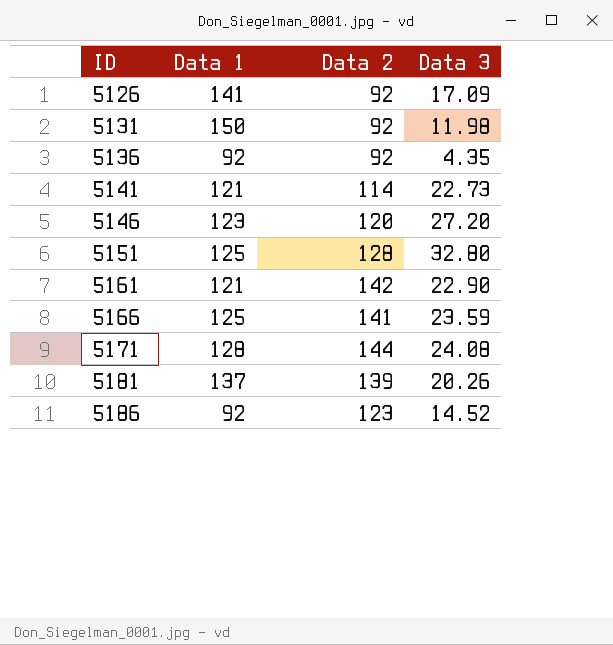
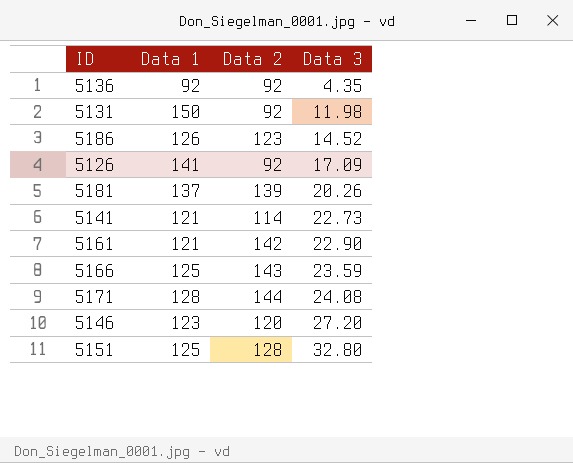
row order: ID ascending -> Data 3 ascending
5186 | Data 1: 92 -> 126
5166 | Data 2: 141 -> 143

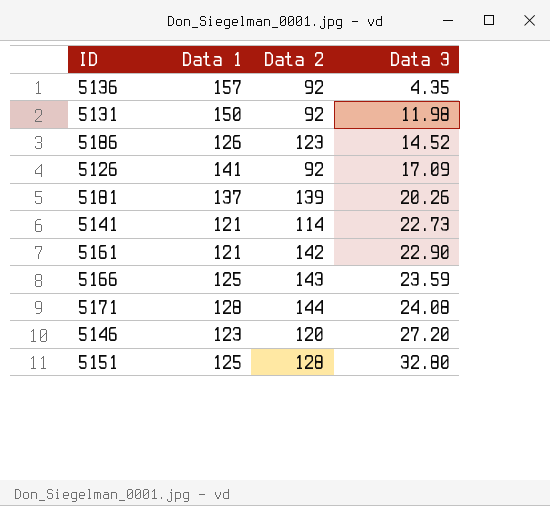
5136 | Data 1: 92 -> 157

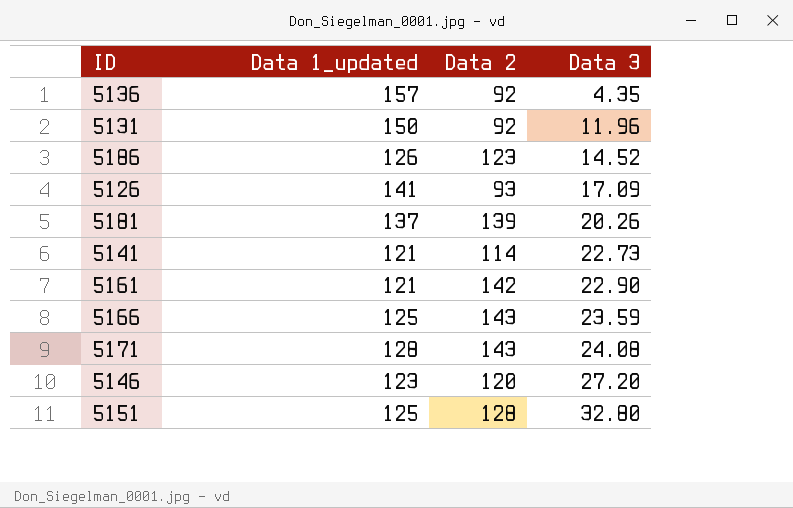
column name: Data 1 -> Data 1_updated
5131 | Data 3: 11.98 -> 11.96
5126 | Data 2: 92 -> 93
5171 | Data 2: 144 -> 143

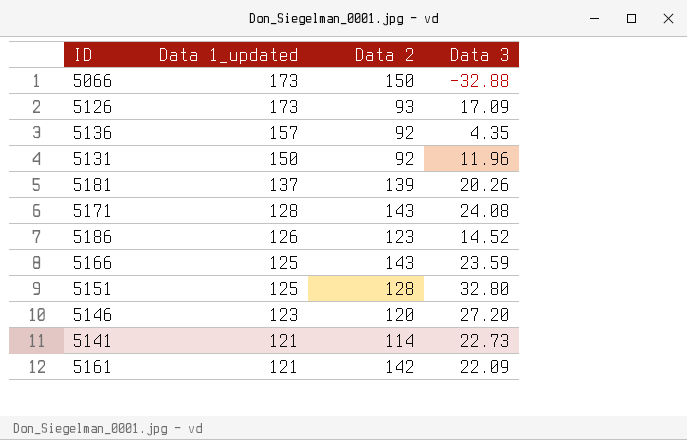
row order: Data 3 ascending -> Data 1_updated descending
row 5066: none -> 173 | 150 | -32.88
5126 | Data 1_updated: 141 -> 173
5161 | Data 3: 22.90 -> 22.09

